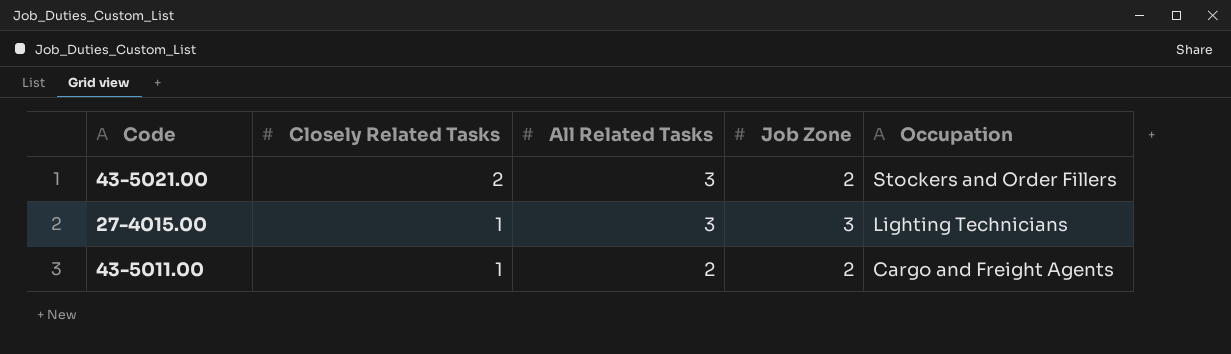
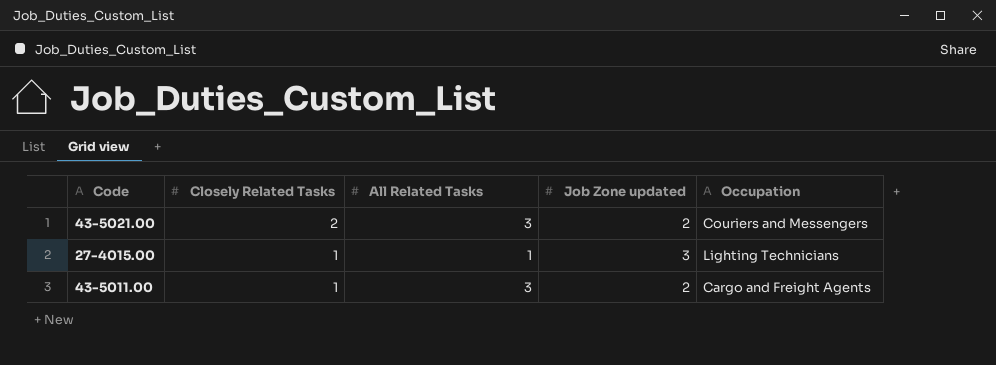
column name: Job Zone -> Job Zone updated
43-5021.00 | Occupation: Stockers and Order Fillers -> Couriers and Messengers
27-4015.00 | All Related Tasks: 3 -> 1
43-5011.00 | All Related Tasks: 2 -> 3

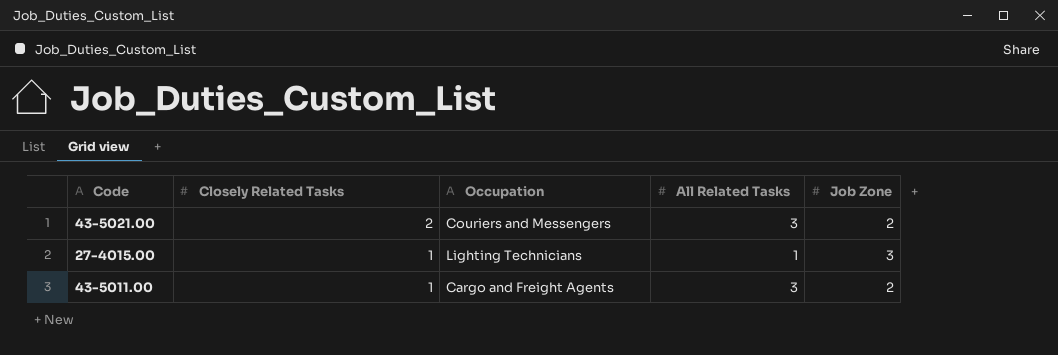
column Occupation | position: 5 -> 3
column name: Job Zone updated -> Job Zone

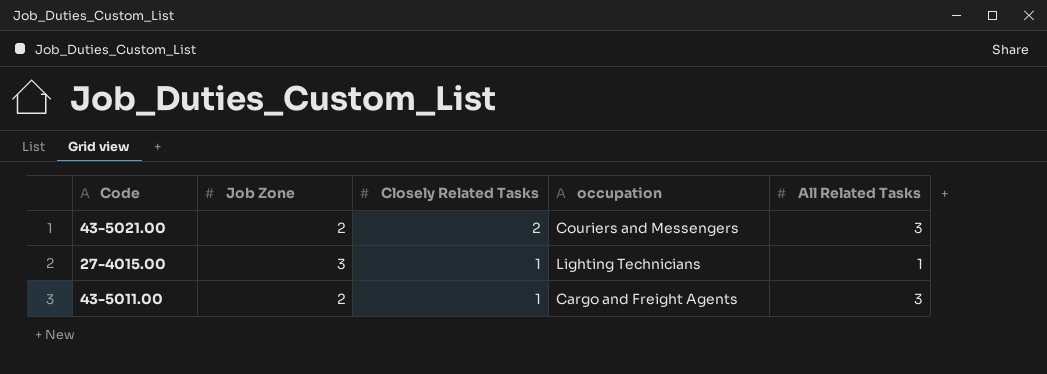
column Job Zone | position: 5 -> 2
column name: Occupation -> occupation

